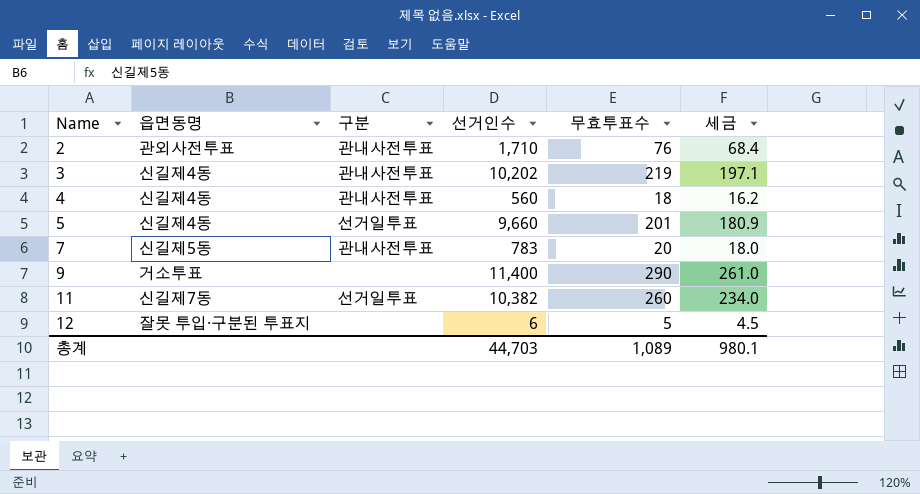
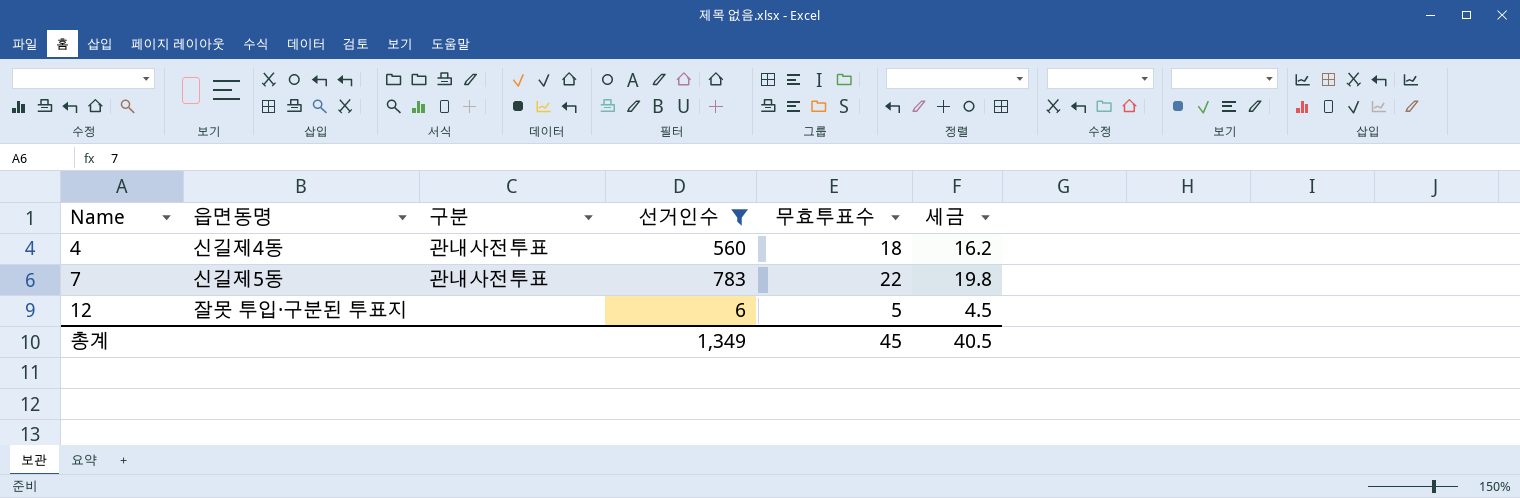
filter: none -> 선거인수 <= 783
7 | 무효투표수: 20 -> 22
7 | 세금: 18.0 -> 19.8
총계 | 선거인수: 44,703 -> 1,349
총계 | 무효투표수: 1,089 -> 45
총계 | 세금: 980.1 -> 40.5

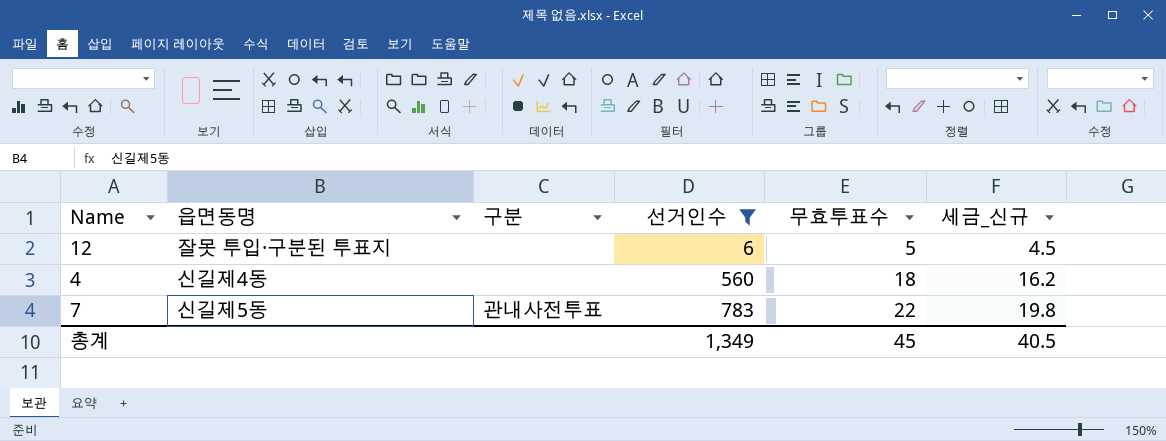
row order: Name ascending -> 선거인수 ascending
column name: 세금 -> 세금_신규
4 | 구분: 관내사전투표 -> none

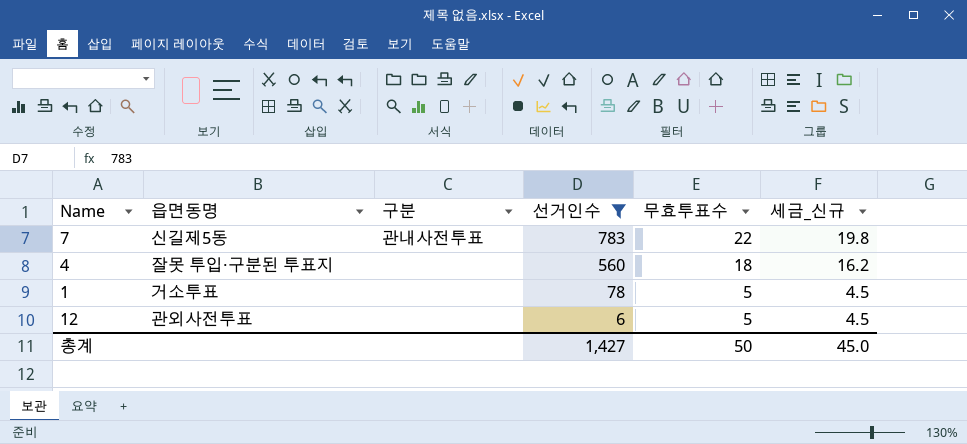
row order: 선거인수 ascending -> 선거인수 descending
4 | 읍면동명: 신길제4동 -> 잘못 투입·구분된 투표지
row 1: none -> 거소투표 | none | 78 | 5 | 4.5
12 | 읍면동명: 잘못 투입·구분된 투표지 -> 관외사전투표
총계 | 선거인수: 1,349 -> 1,427
총계 | 무효투표수: 45 -> 50
총계 | 세금_신규: 40.5 -> 45.0

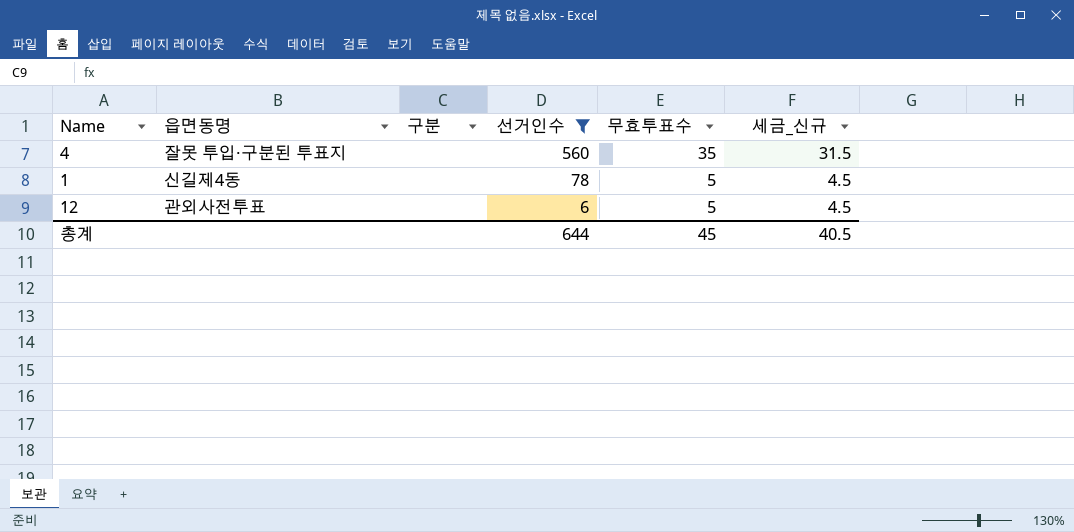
row 7: 신길제5동 | 관내사전투표 | 783 | 22 | 19.8 -> none
4 | 무효투표수: 18 -> 35
4 | 세금_신규: 16.2 -> 31.5
1 | 읍면동명: 거소투표 -> 신길제4동
총계 | 선거인수: 1,427 -> 644
총계 | 무효투표수: 50 -> 45
총계 | 세금_신규: 45.0 -> 40.5

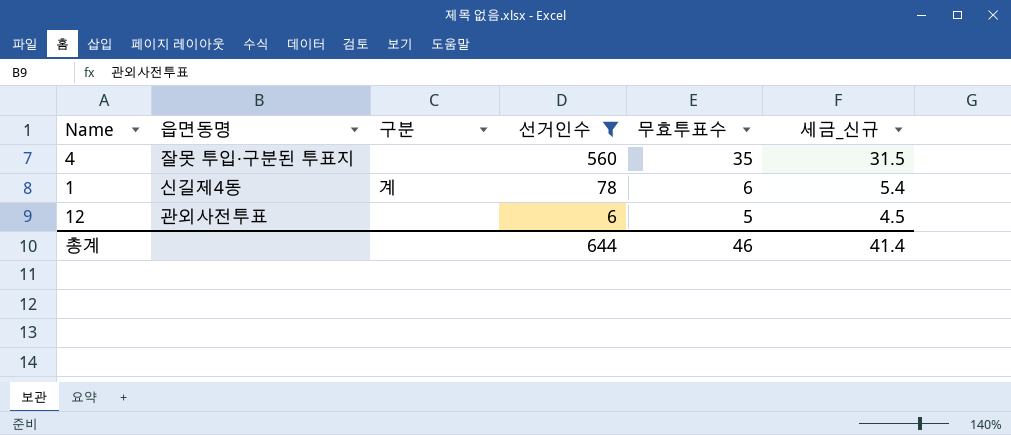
1 | 구분: none -> 계
1 | 무효투표수: 5 -> 6
1 | 세금_신규: 4.5 -> 5.4
총계 | 무효투표수: 45 -> 46
총계 | 세금_신규: 40.5 -> 41.4

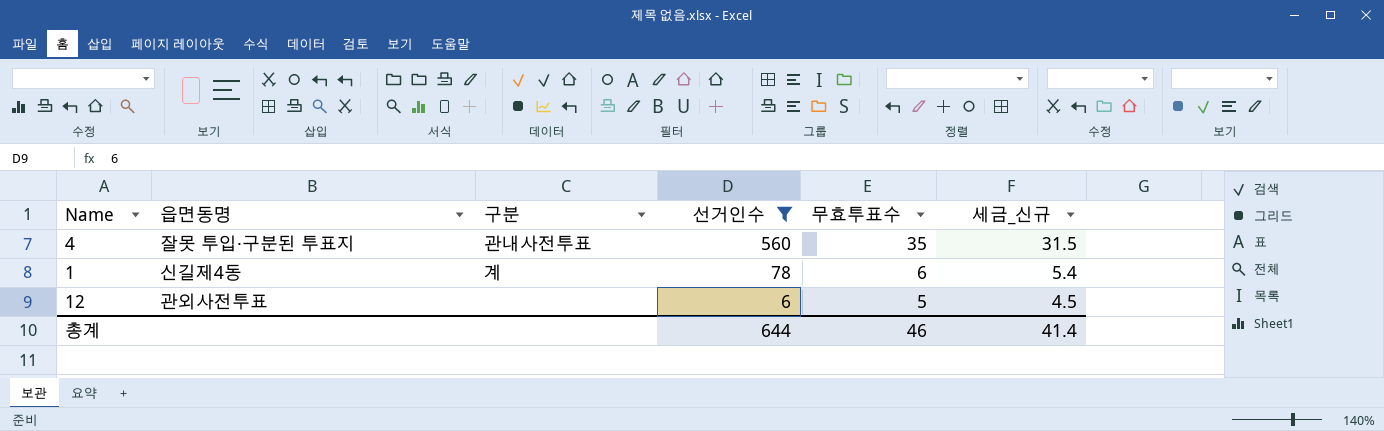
4 | 구분: none -> 관내사전투표

